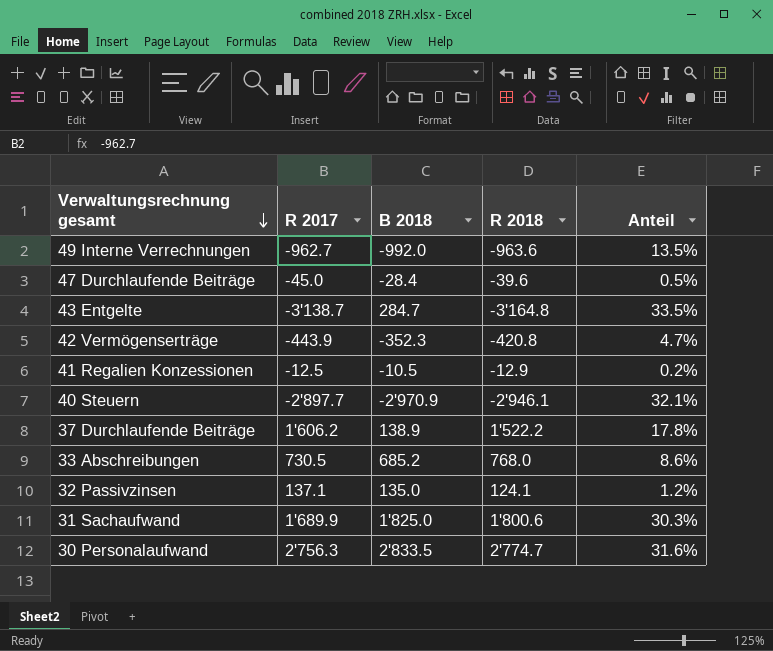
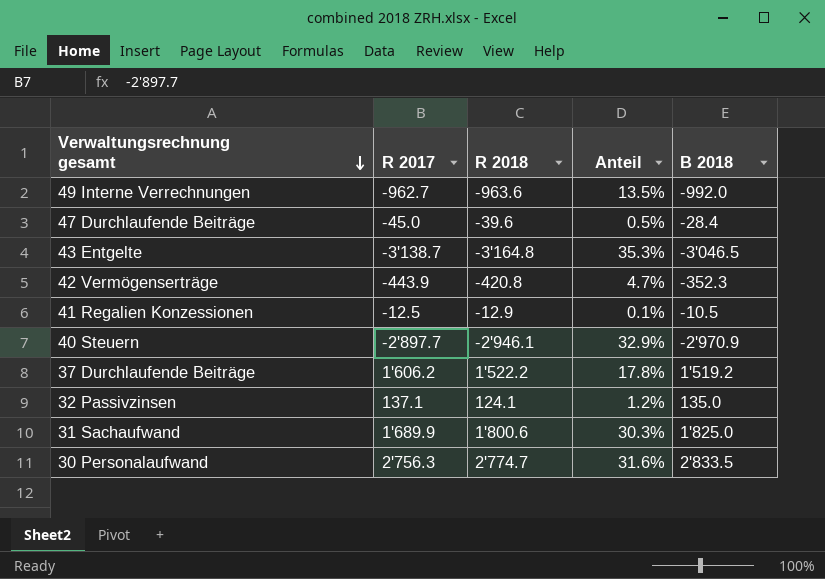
column B 2018 | position: 3 -> 5
row 33 Abschreibungen: 730.5 | 685.2 | 768.0 | 8.6% -> none
43 Entgelte | Anteil: 33.5% -> 35.3%
43 Entgelte | B 2018: 284.7 -> -3'046.5
41 Regalien Konzessionen | Anteil: 0.2% -> 0.1%
40 Steuern | Anteil: 32.1% -> 32.9%
37 Durchlaufende Beiträge | B 2018: 138.9 -> 1'519.2

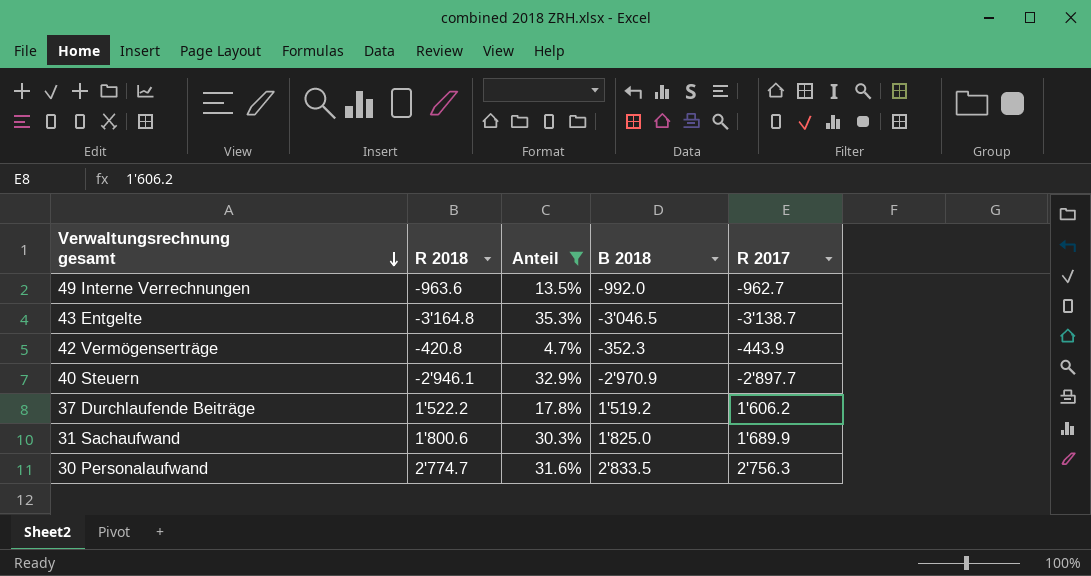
filter: none -> Anteil >= 4.7%
column R 2017 | position: 2 -> 5

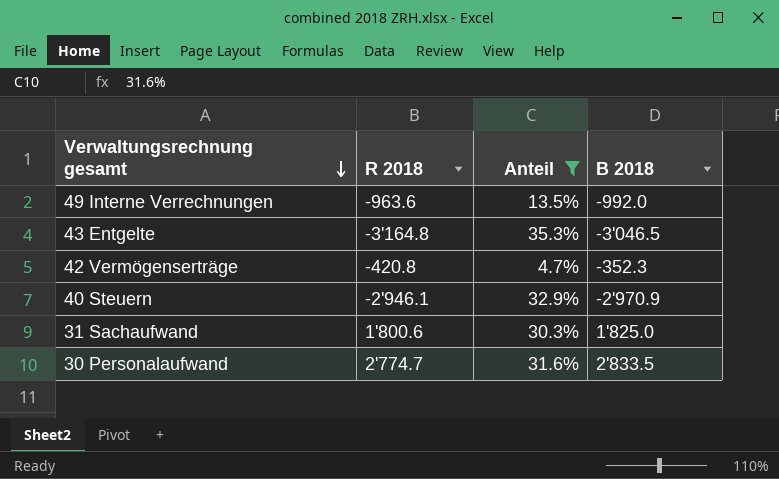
column R 2017 | position: 5 -> none
row 37 Durchlaufende Beiträge: 1'522.2 | 17.8% | 1'519.2 | 1'606.2 -> none

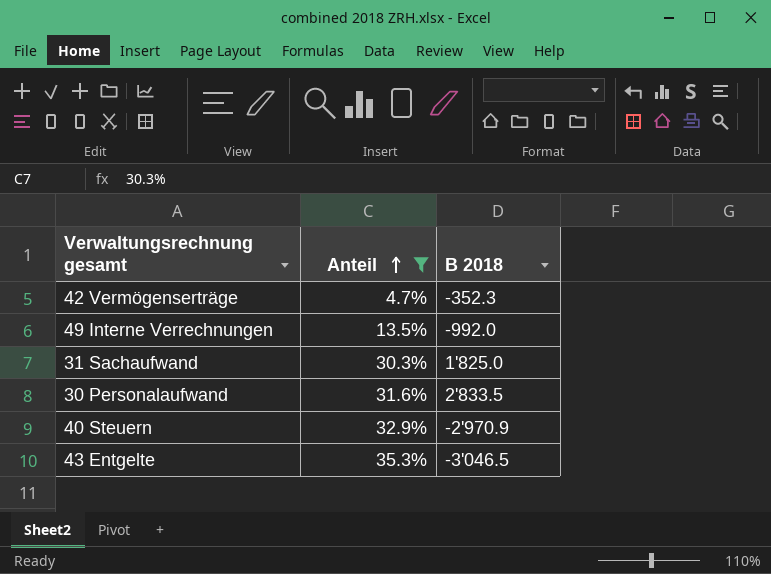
row order: Verwaltungsrechnung gesamt descending -> Anteil ascending
column R 2018 | position: 2 -> none

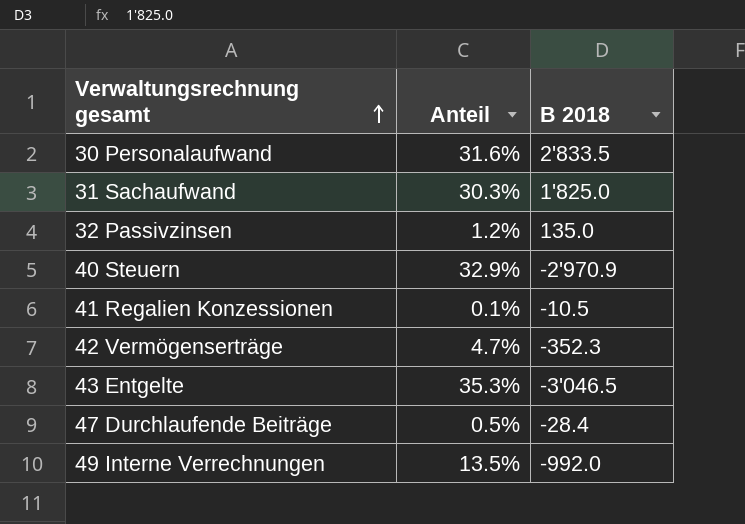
filter: Anteil >= 4.7% -> none
row order: Anteil ascending -> Verwaltungsrechnung gesamt ascending

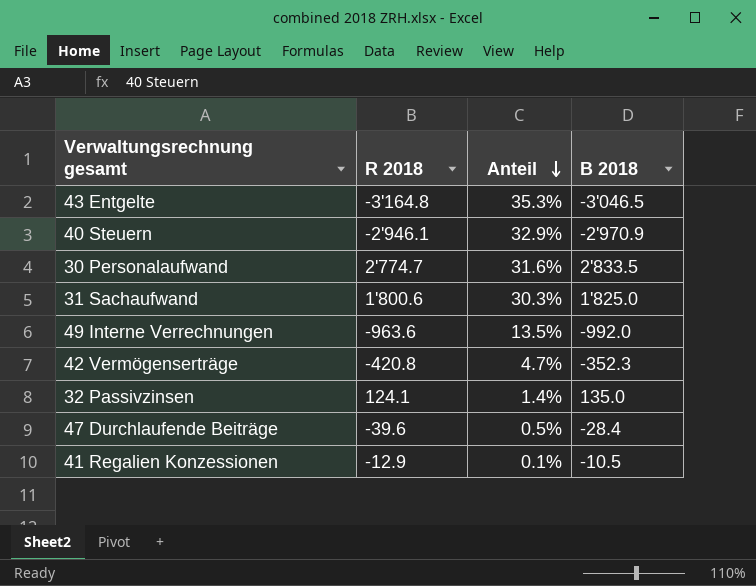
row order: Verwaltungsrechnung gesamt ascending -> Anteil descending
column R 2018 | position: none -> 2
32 Passivzinsen | Anteil: 1.2% -> 1.4%

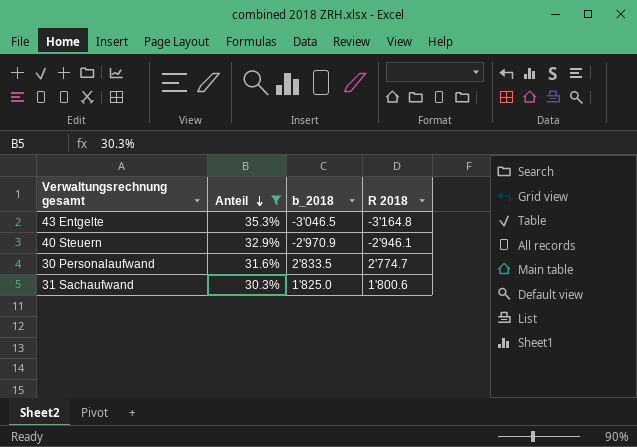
filter: none -> Anteil >= 30.3%
column name: B 2018 -> b_2018
column R 2018 | position: 2 -> 4

